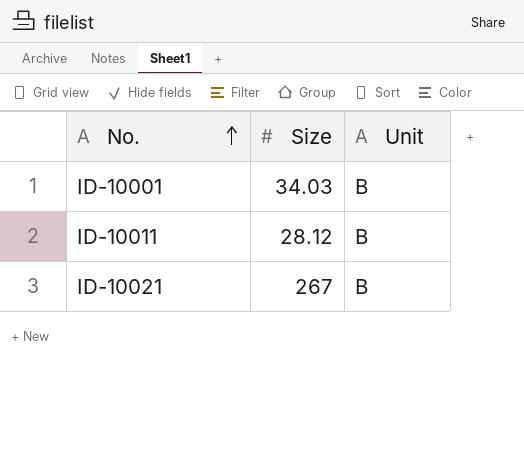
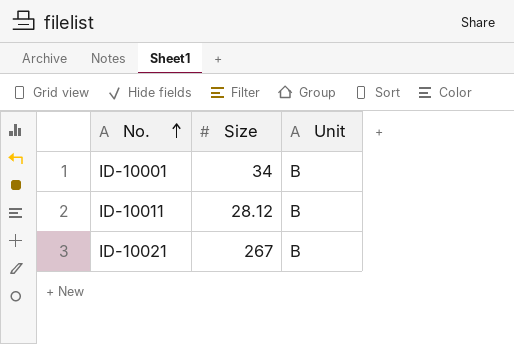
ID-10001 | Size: 34.03 -> 34

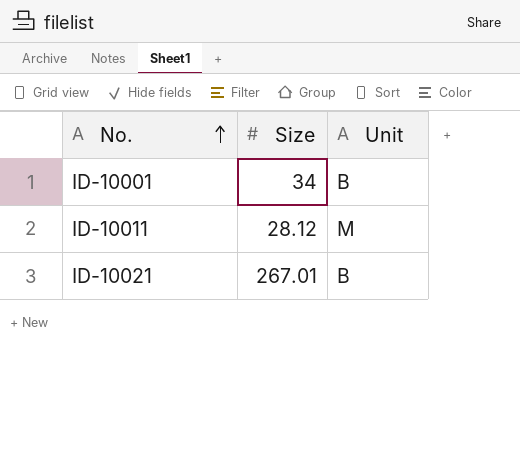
ID-10011 | Unit: B -> M
ID-10021 | Size: 267 -> 267.01

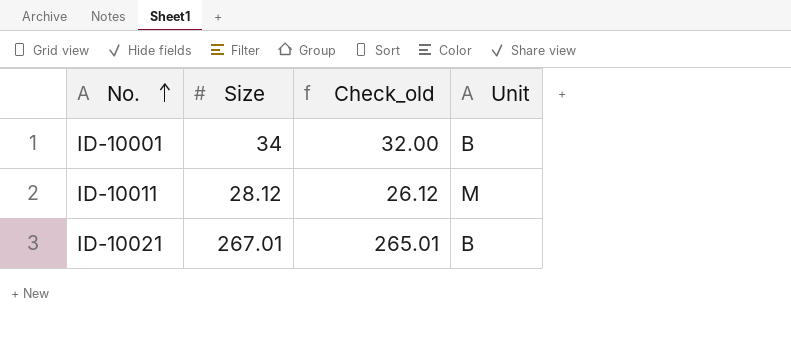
column Check_old | formula: none -> [Size] - 2

